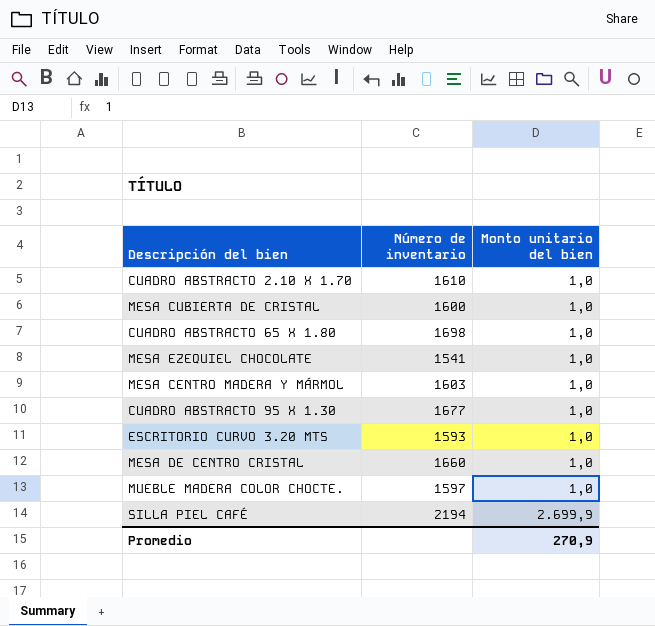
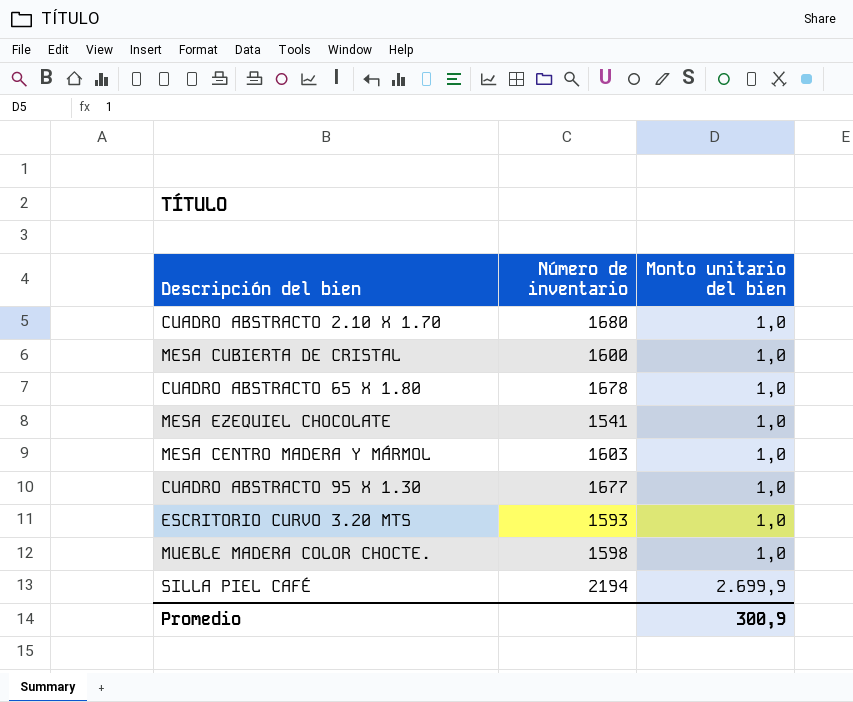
row MESA DE CENTRO CRISTAL: 1660 | 1,0 -> none
CUADRO ABSTRACTO 2.10 X 1.70 | Número de inventario: 1610 -> 1680
CUADRO ABSTRACTO 65 X 1.80 | Número de inventario: 1698 -> 1678
MUEBLE MADERA COLOR CHOCTE. | Número de inventario: 1597 -> 1598
Promedio | Monto unitario del bien: 270,9 -> 300,9

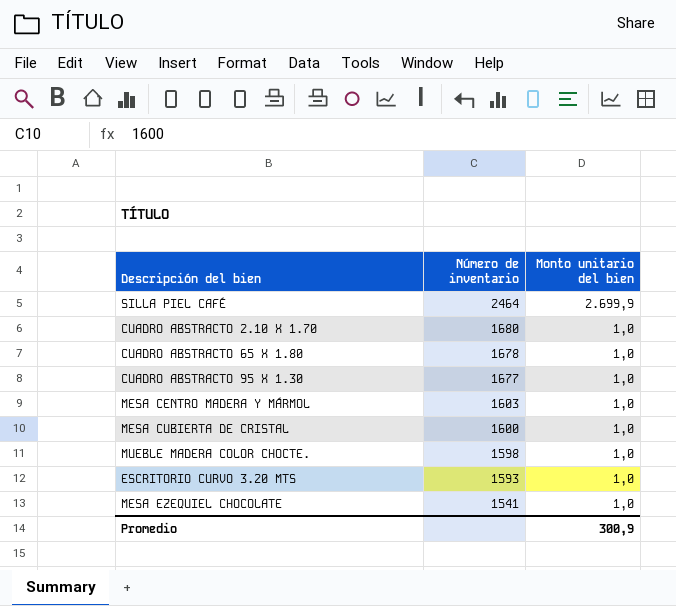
row order: Monto unitario del bien ascending -> Número de inventario descending
SILLA PIEL CAFÉ | Número de inventario: 2194 -> 2464

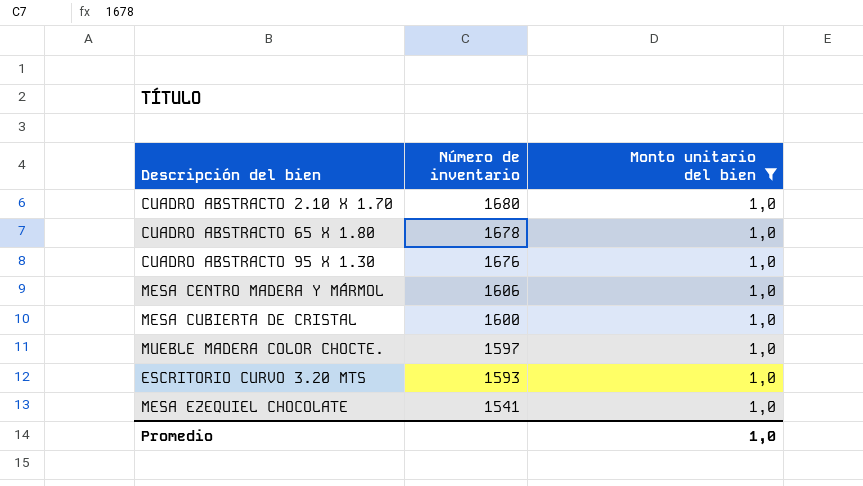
filter: none -> Monto unitario del bien = 1,0
CUADRO ABSTRACTO 95 X 1.30 | Número de inventario: 1677 -> 1676
MESA CENTRO MADERA Y MÁRMOL | Número de inventario: 1603 -> 1606
MUEBLE MADERA COLOR CHOCTE. | Número de inventario: 1598 -> 1597
Promedio | Monto unitario del bien: 300,9 -> 1,0

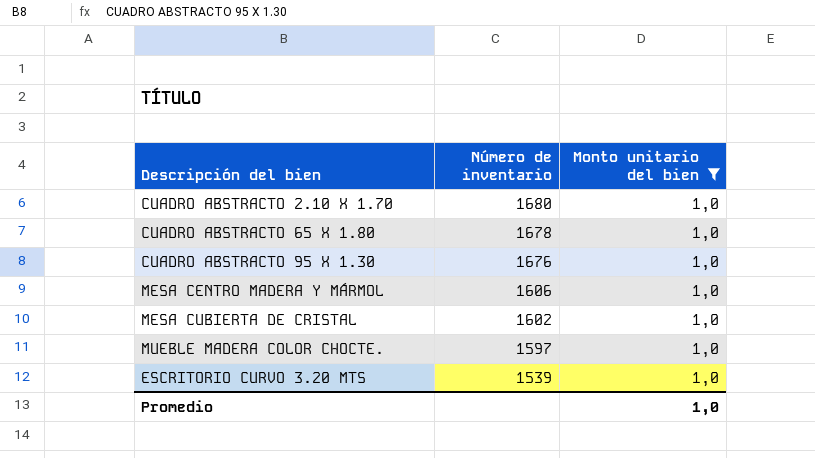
row MESA EZEQUIEL CHOCOLATE: 1541 | 1,0 -> none
MESA CUBIERTA DE CRISTAL | Número de inventario: 1600 -> 1602
ESCRITORIO CURVO 3.20 MTS | Número de inventario: 1593 -> 1539

